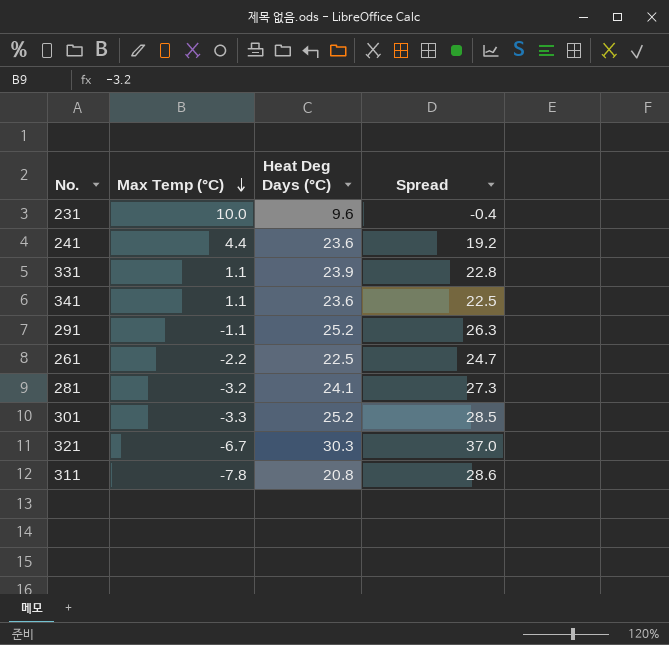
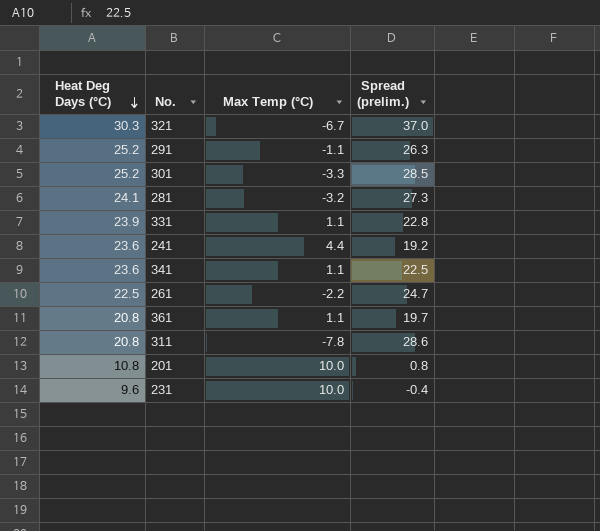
row order: Max Temp (°C) descending -> Heat Deg Days (°C) descending
column Heat Deg Days (°C) | position: 3 -> 1
column name: Spread -> Spread (prelim.)
row 361: none -> 20.8 | 1.1 | 19.7
row 201: none -> 10.8 | 10.0 | 0.8

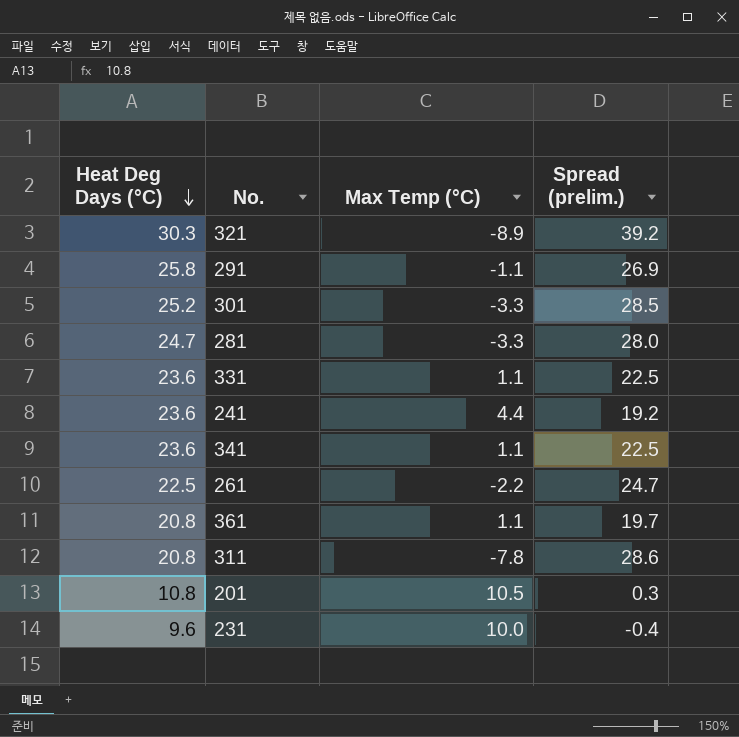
321 | Max Temp (°C): -6.7 -> -8.9
321 | Spread (prelim.): 37.0 -> 39.2
291 | Heat Deg Days (°C): 25.2 -> 25.8
291 | Spread (prelim.): 26.3 -> 26.9
281 | Heat Deg Days (°C): 24.1 -> 24.7
281 | Max Temp (°C): -3.2 -> -3.3
281 | Spread (prelim.): 27.3 -> 28.0
331 | Heat Deg Days (°C): 23.9 -> 23.6
331 | Spread (prelim.): 22.8 -> 22.5
201 | Max Temp (°C): 10.0 -> 10.5
201 | Spread (prelim.): 0.8 -> 0.3

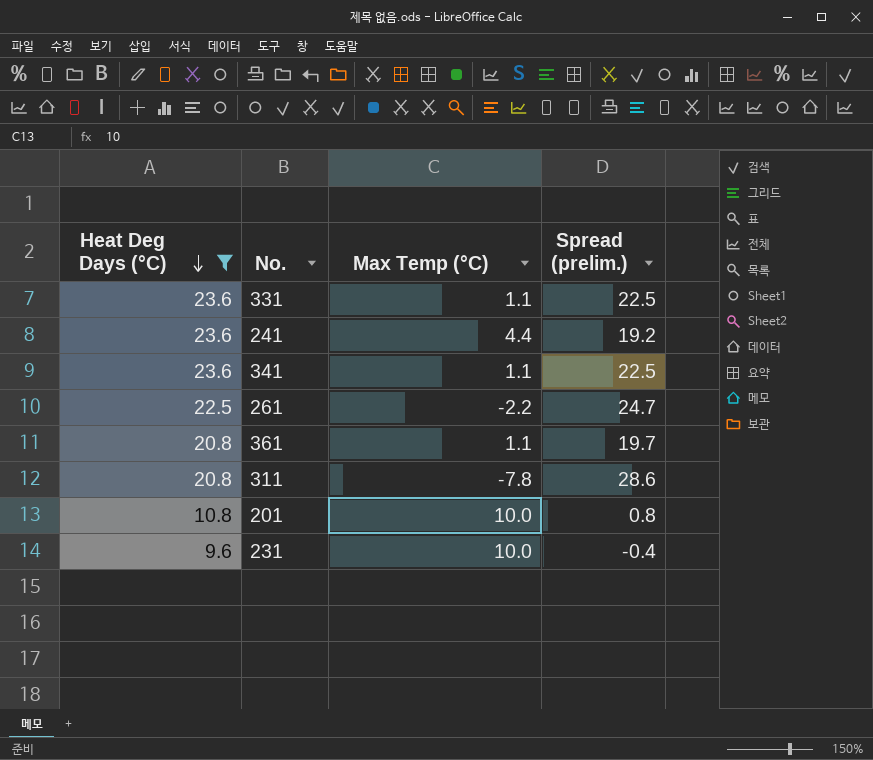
filter: none -> Heat Deg Days (°C) <= 23.6
201 | Max Temp (°C): 10.5 -> 10.0
201 | Spread (prelim.): 0.3 -> 0.8

